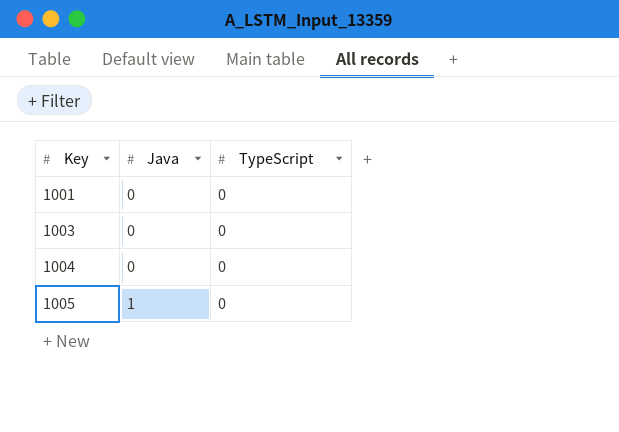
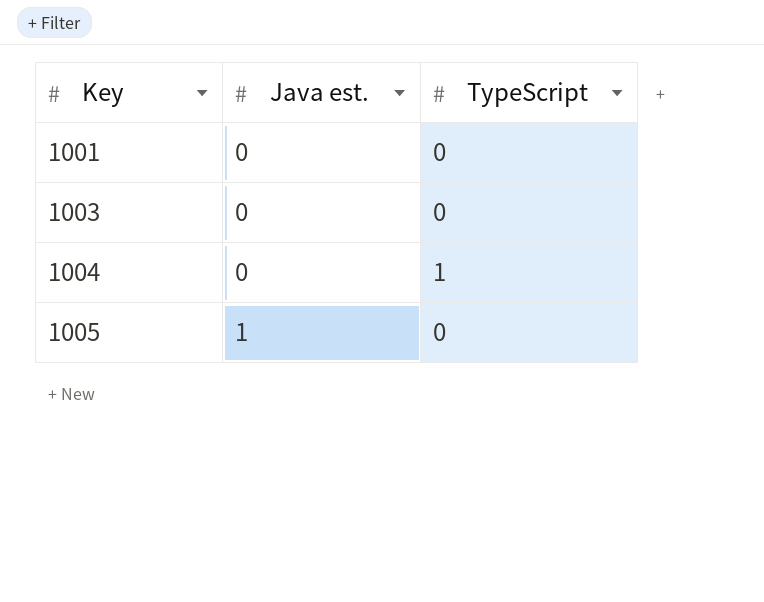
column name: Java -> Java est.
1004 | TypeScript: 0 -> 1

